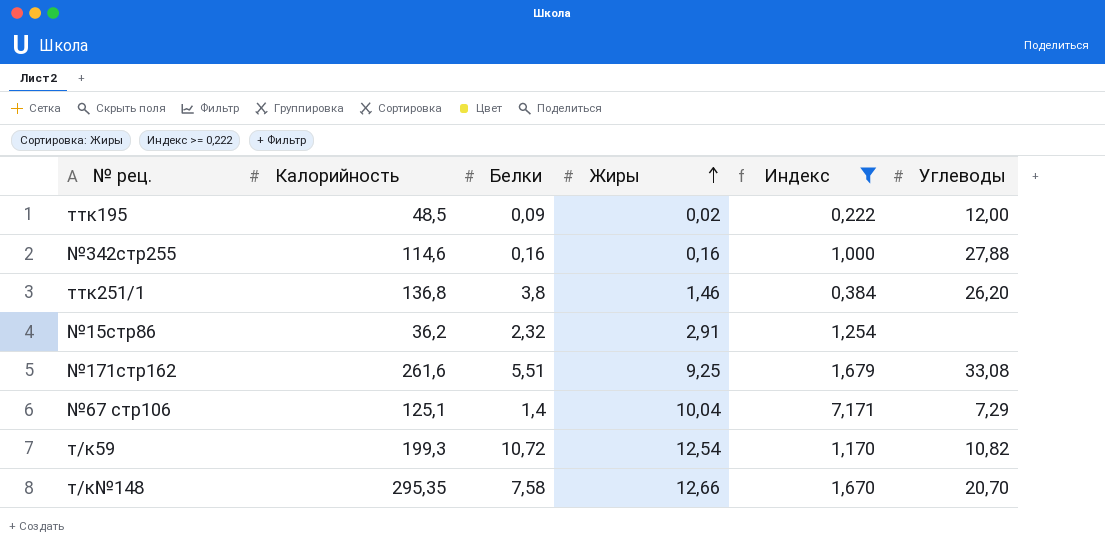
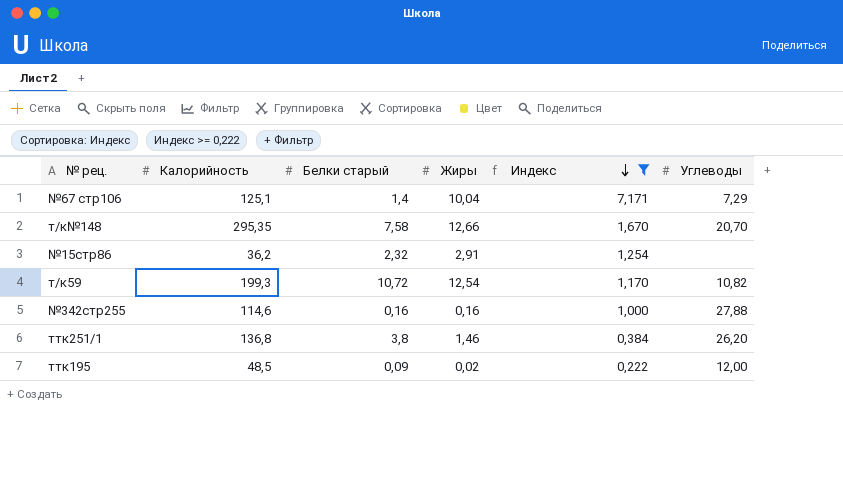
row order: Жиры ascending -> Индекс descending
column name: Белки -> Белки старый
row №171стр162: 261,6 | 5,51 | 9,25 | 1,679 | 33,08 -> none

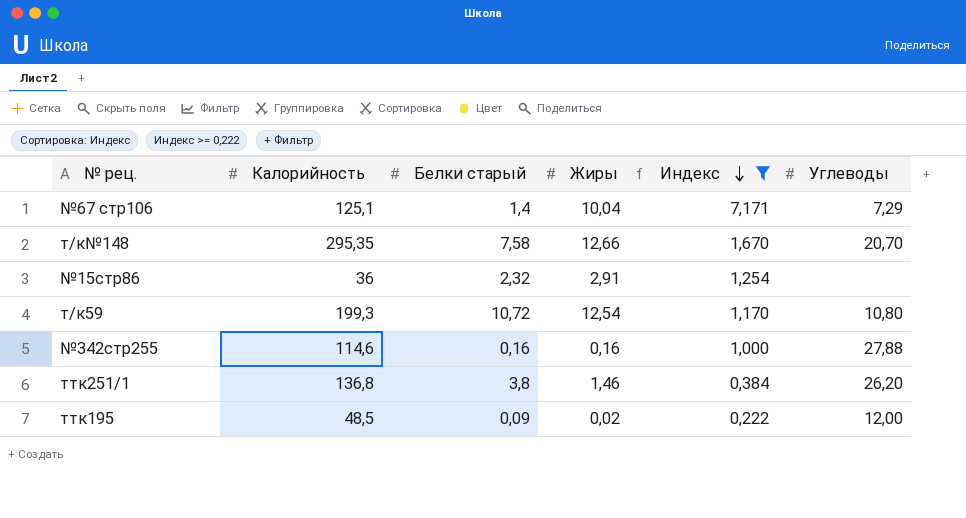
№15стр86 | Калорийность: 36,2 -> 36
т/к59 | Углеводы: 10,82 -> 10,80

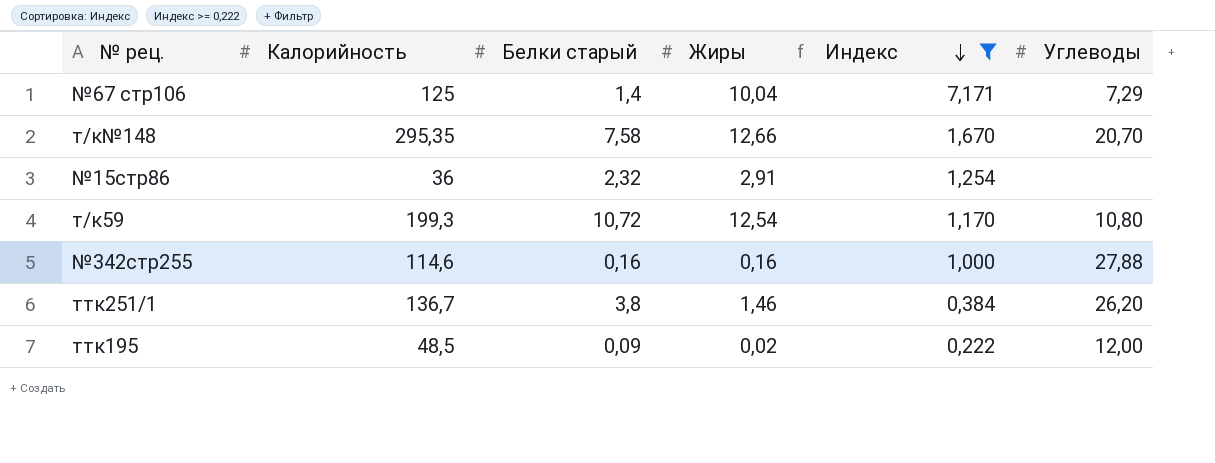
№67 стр106 | Калорийность: 125,1 -> 125
ттк251/1 | Калорийность: 136,8 -> 136,7

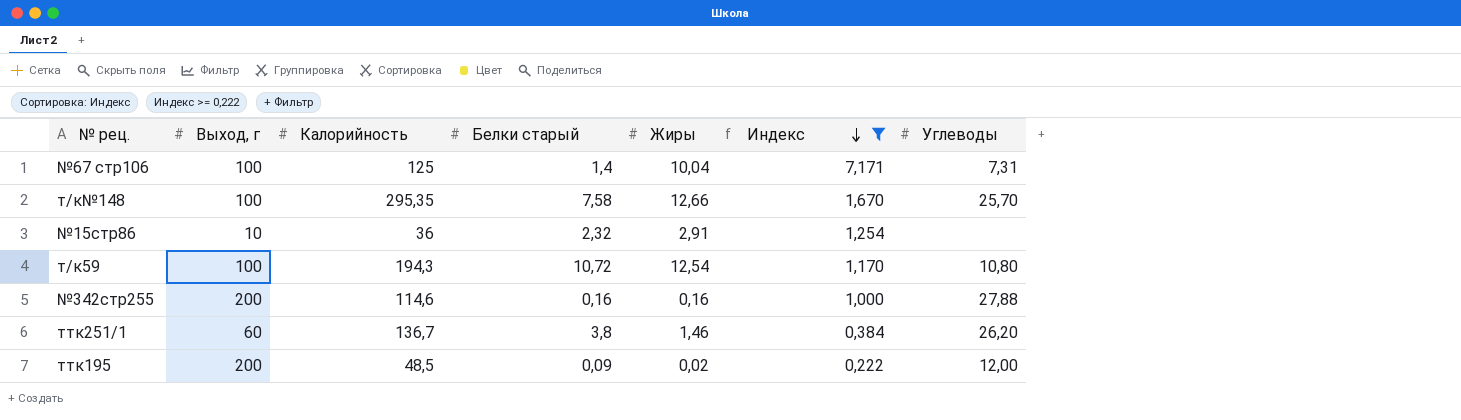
column Выход, г | position: none -> 2
№67 стр106 | Углеводы: 7,29 -> 7,31
т/к№148 | Углеводы: 20,70 -> 25,70
т/к59 | Калорийность: 199,3 -> 194,3

